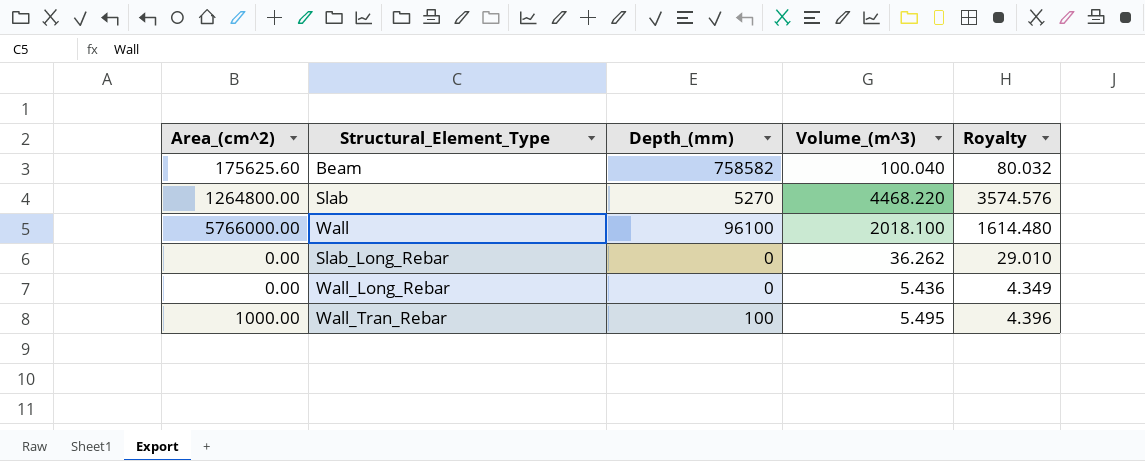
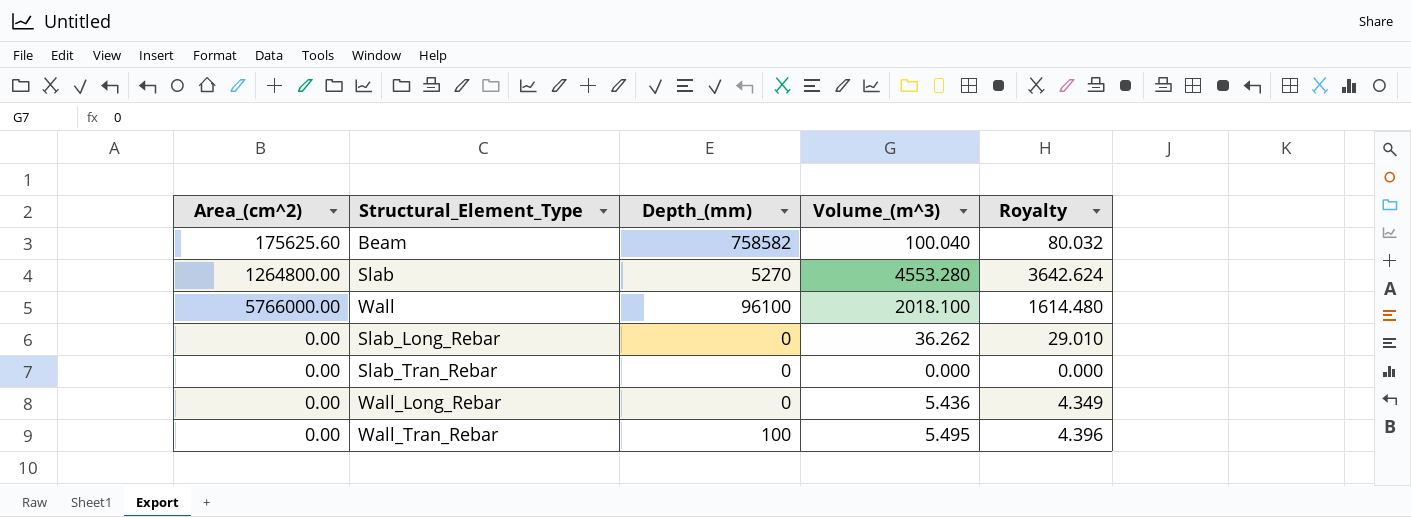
Slab | Volume_(m^3): 4468.220 -> 4553.280
Slab | Royalty: 3574.576 -> 3642.624
row Slab_Tran_Rebar: none -> 0.00 | 0 | 0.000 | 0.000
Wall_Tran_Rebar | Area_(cm^2): 1000.00 -> 0.00

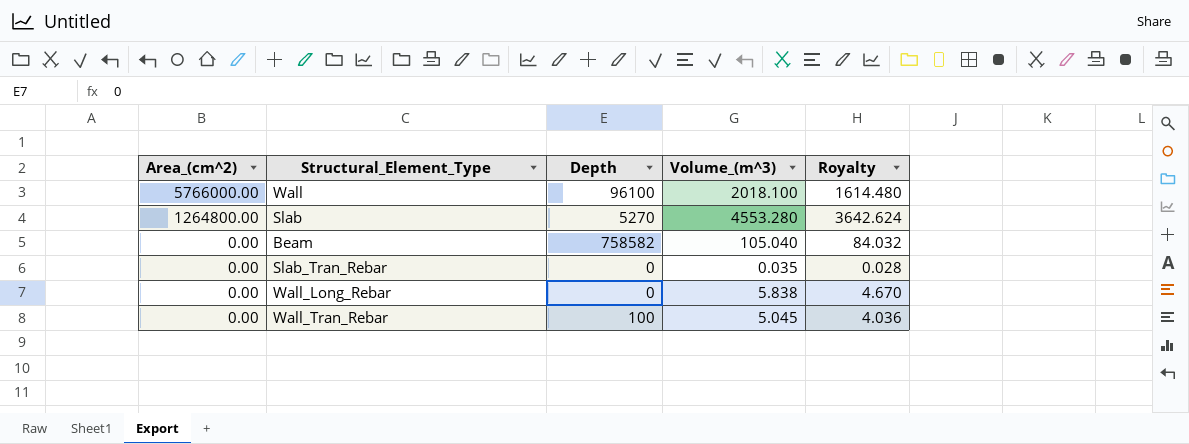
row order: none -> Area_(cm^2) descending
column name: Depth_(mm) -> Depth
row Slab_Long_Rebar: 0.00 | 0 | 36.262 | 29.010 -> none
Beam | Area_(cm^2): 175625.60 -> 0.00
Beam | Volume_(m^3): 100.040 -> 105.040
Beam | Royalty: 80.032 -> 84.032
Slab_Tran_Rebar | Volume_(m^3): 0.000 -> 0.035
Slab_Tran_Rebar | Royalty: 0.000 -> 0.028
Wall_Long_Rebar | Volume_(m^3): 5.436 -> 5.838
Wall_Long_Rebar | Royalty: 4.349 -> 4.670
Wall_Tran_Rebar | Volume_(m^3): 5.495 -> 5.045
Wall_Tran_Rebar | Royalty: 4.396 -> 4.036

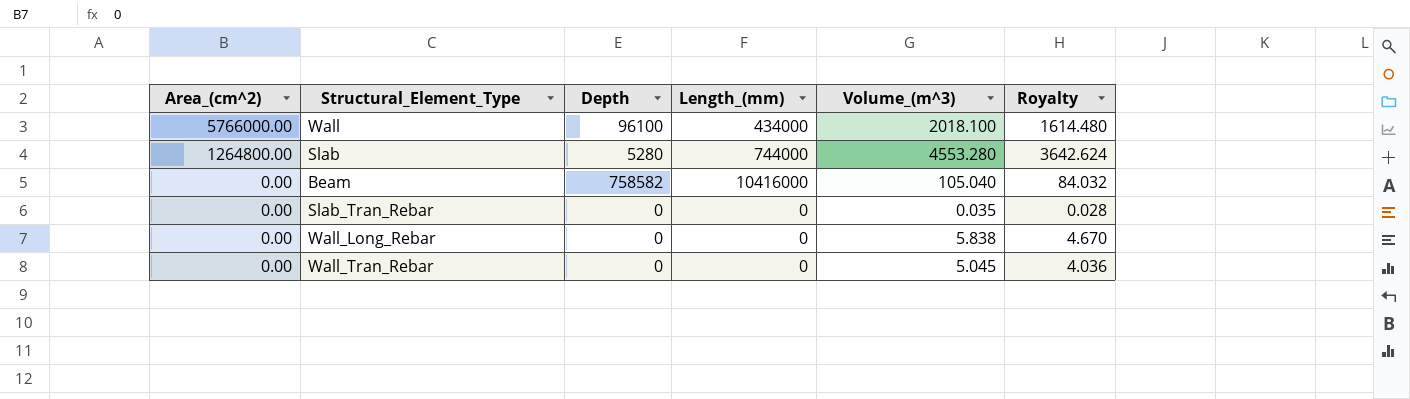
column Length_(mm) | position: none -> 4
Slab | Depth: 5270 -> 5280
Wall_Tran_Rebar | Depth: 100 -> 0

